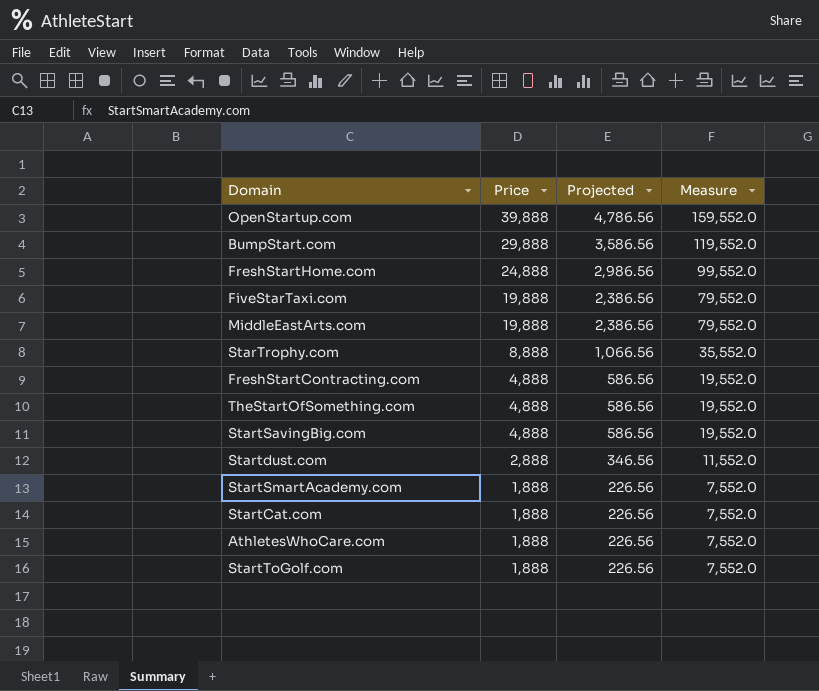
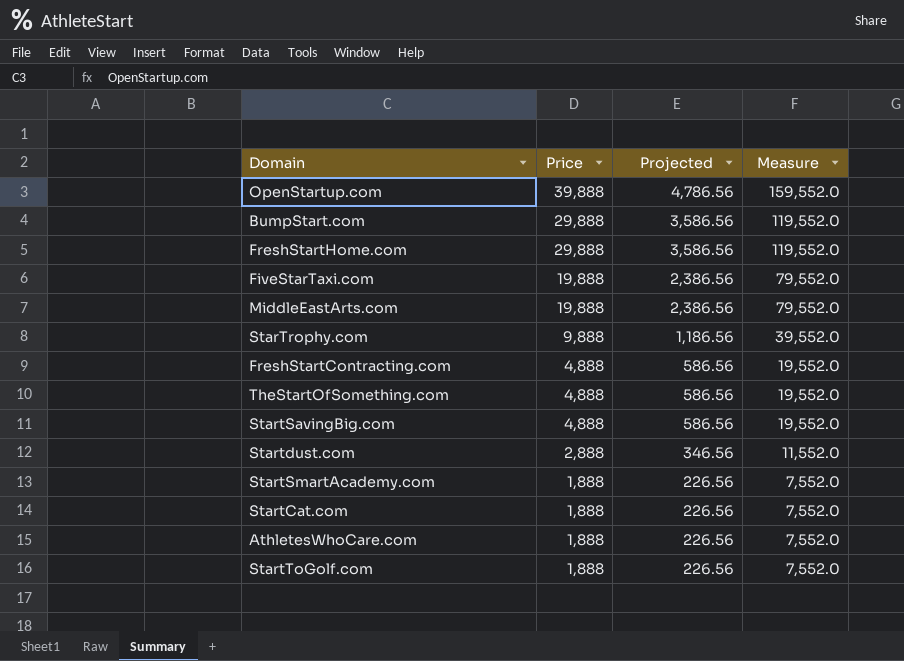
FreshStartHome.com | Price: 24,888 -> 29,888
FreshStartHome.com | Projected: 2,986.56 -> 3,586.56
FreshStartHome.com | Measure: 99,552.0 -> 119,552.0
StarTrophy.com | Price: 8,888 -> 9,888
StarTrophy.com | Projected: 1,066.56 -> 1,186.56
StarTrophy.com | Measure: 35,552.0 -> 39,552.0

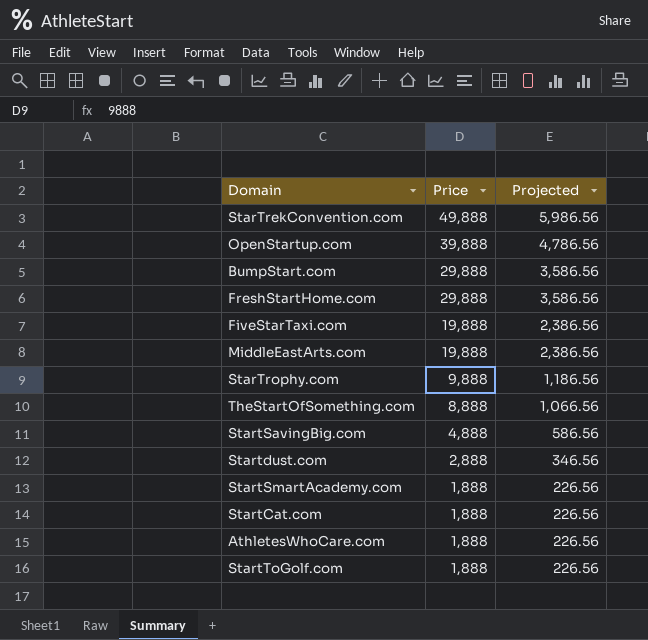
column Measure | formula: [Price] * 4 -> none
row FreshStartContracting.com: 4,888 | 586.56 | 19,552.0 -> none
row StarTrekConvention.com: none -> 49,888 | 5,986.56
TheStartOfSomething.com | Price: 4,888 -> 8,888
TheStartOfSomething.com | Projected: 586.56 -> 1,066.56

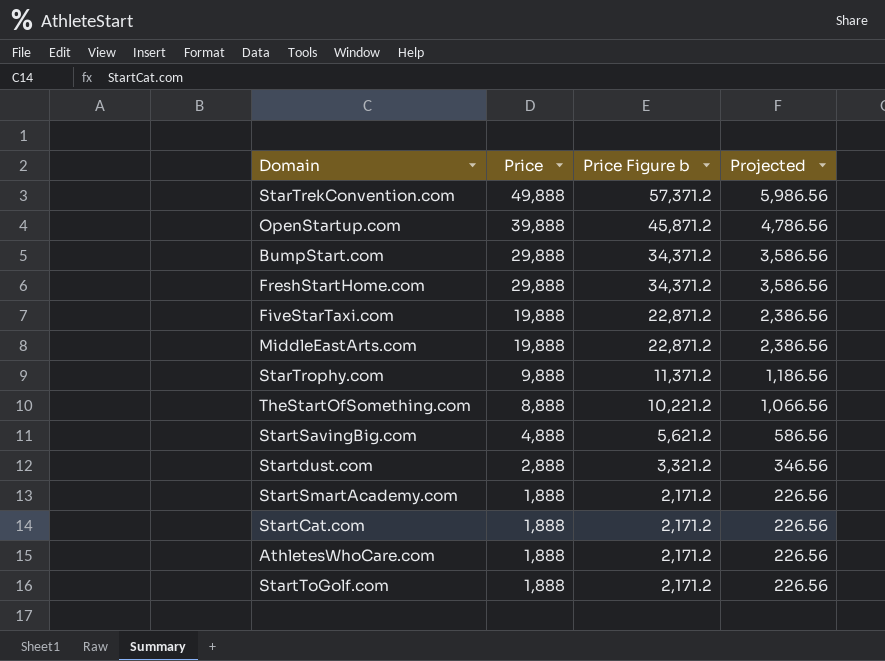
column Price Figure b | formula: none -> [Price] * 1.15

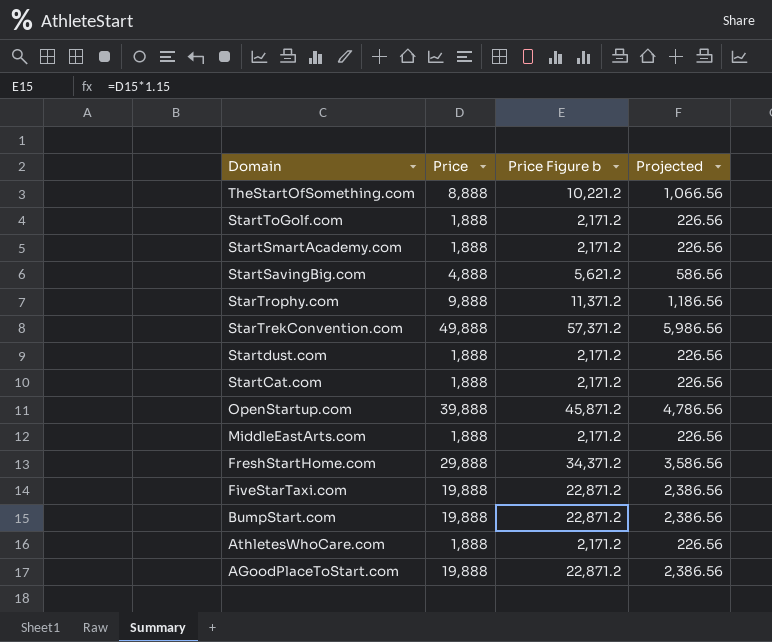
row order: Price descending -> Domain descending
Startdust.com | Price: 2,888 -> 1,888
Startdust.com | Price Figure b: 3,321.2 -> 2,171.2
Startdust.com | Projected: 346.56 -> 226.56
MiddleEastArts.com | Price: 19,888 -> 1,888
MiddleEastArts.com | Price Figure b: 22,871.2 -> 2,171.2
MiddleEastArts.com | Projected: 2,386.56 -> 226.56
BumpStart.com | Price: 29,888 -> 19,888
BumpStart.com | Price Figure b: 34,371.2 -> 22,871.2
BumpStart.com | Projected: 3,586.56 -> 2,386.56
row AGoodPlaceToStart.com: none -> 19,888 | 22,871.2 | 2,386.56

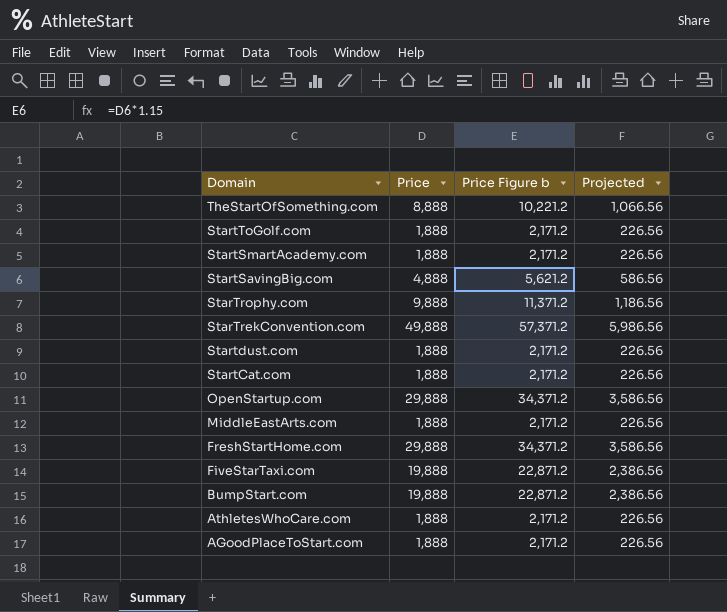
OpenStartup.com | Price: 39,888 -> 29,888
OpenStartup.com | Price Figure b: 45,871.2 -> 34,371.2
OpenStartup.com | Projected: 4,786.56 -> 3,586.56
AGoodPlaceToStart.com | Price: 19,888 -> 1,888
AGoodPlaceToStart.com | Price Figure b: 22,871.2 -> 2,171.2
AGoodPlaceToStart.com | Projected: 2,386.56 -> 226.56

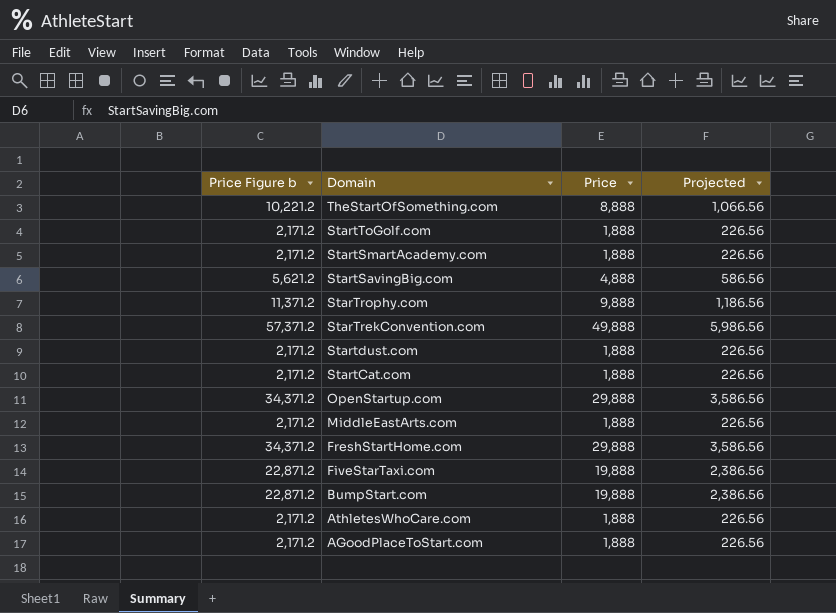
column Price Figure b | position: 3 -> 1

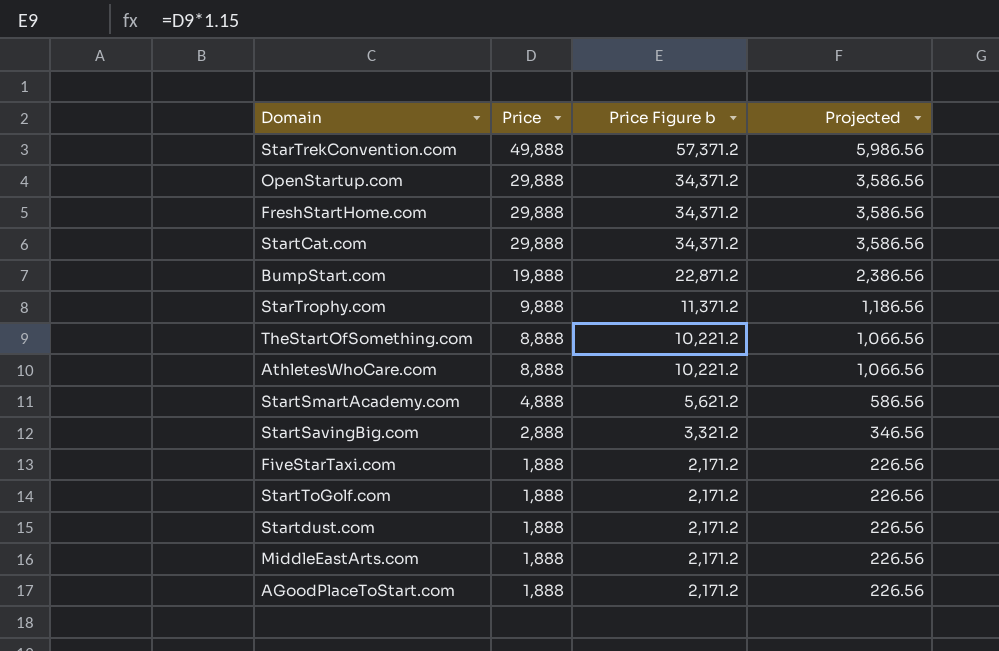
row order: Domain descending -> Price descending
column Price Figure b | position: 1 -> 3
StartCat.com | Price: 1,888 -> 29,888
StartCat.com | Price Figure b: 2,171.2 -> 34,371.2
StartCat.com | Projected: 226.56 -> 3,586.56
AthletesWhoCare.com | Price: 1,888 -> 8,888
AthletesWhoCare.com | Price Figure b: 2,171.2 -> 10,221.2
AthletesWhoCare.com | Projected: 226.56 -> 1,066.56
StartSmartAcademy.com | Price: 1,888 -> 4,888
StartSmartAcademy.com | Price Figure b: 2,171.2 -> 5,621.2
StartSmartAcademy.com | Projected: 226.56 -> 586.56
StartSavingBig.com | Price: 4,888 -> 2,888
StartSavingBig.com | Price Figure b: 5,621.2 -> 3,321.2
StartSavingBig.com | Projected: 586.56 -> 346.56
FiveStarTaxi.com | Price: 19,888 -> 1,888
FiveStarTaxi.com | Price Figure b: 22,871.2 -> 2,171.2
FiveStarTaxi.com | Projected: 2,386.56 -> 226.56

